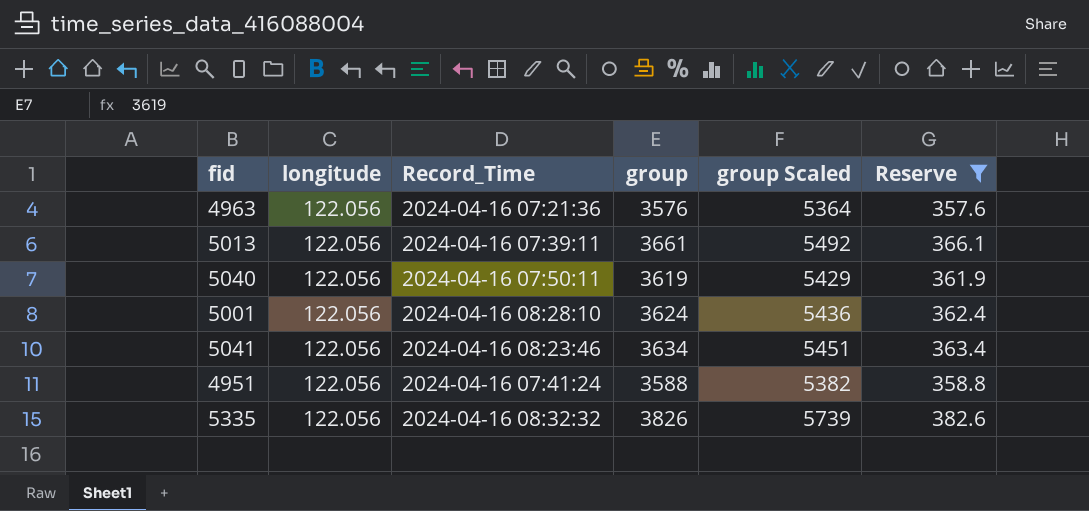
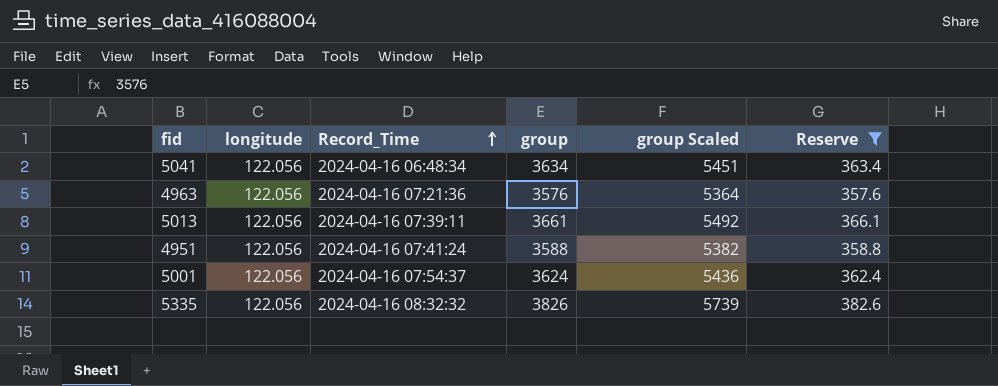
row order: none -> Record_Time ascending
row 5040: 122.056 | 2024-04-16 07:50:11 | 3619 | 5429 | 361.9 -> none
5041 | Record_Time: 2024-04-16 08:23:46 -> 2024-04-16 06:48:34
5001 | Record_Time: 2024-04-16 08:28:10 -> 2024-04-16 07:54:37

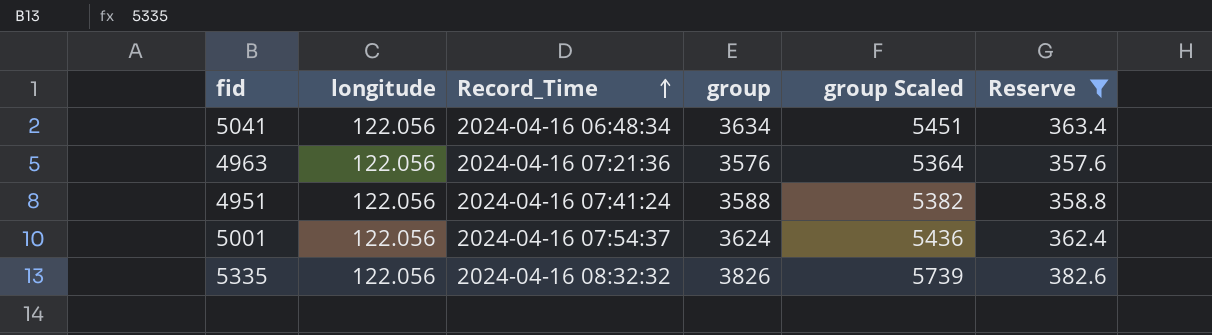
row 5013: 122.056 | 2024-04-16 07:39:11 | 3661 | 5492 | 366.1 -> none

